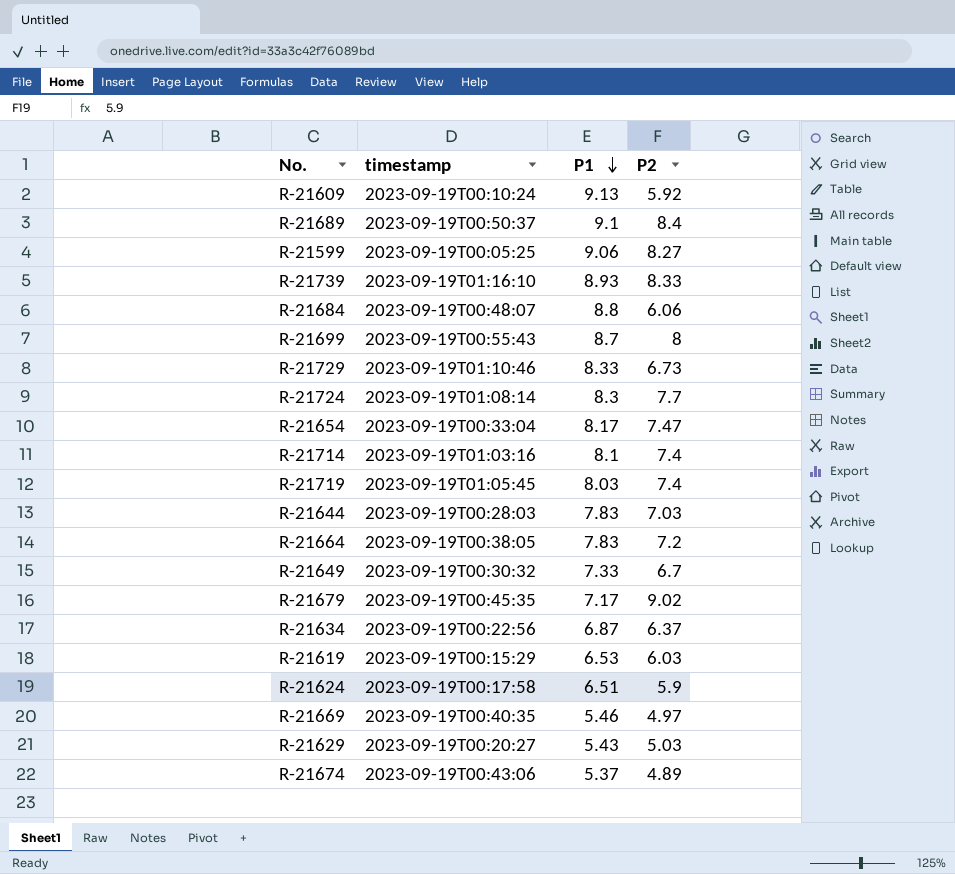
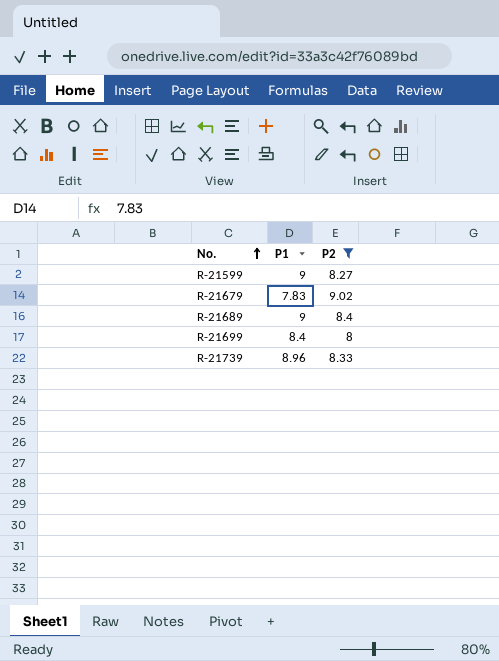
filter: none -> P2 >= 8
row order: P1 descending -> No. ascending
column timestamp | position: 2 -> none
R-21599 | P1: 9.06 -> 9
R-21679 | P1: 7.17 -> 7.83
R-21689 | P1: 9.1 -> 9
R-21699 | P1: 8.7 -> 8.4
R-21739 | P1: 8.93 -> 8.96

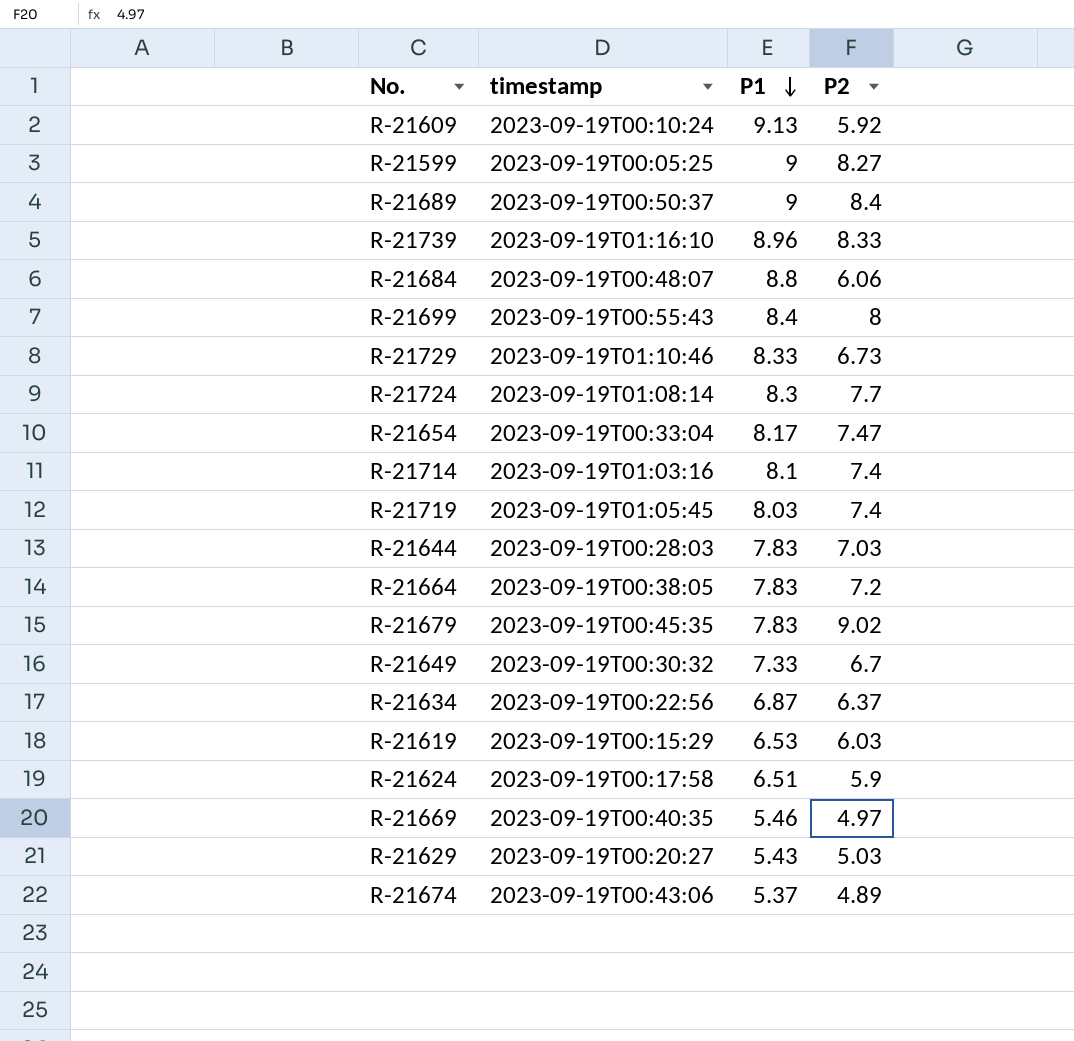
filter: P2 >= 8 -> none
row order: No. ascending -> P1 descending
column timestamp | position: none -> 2

